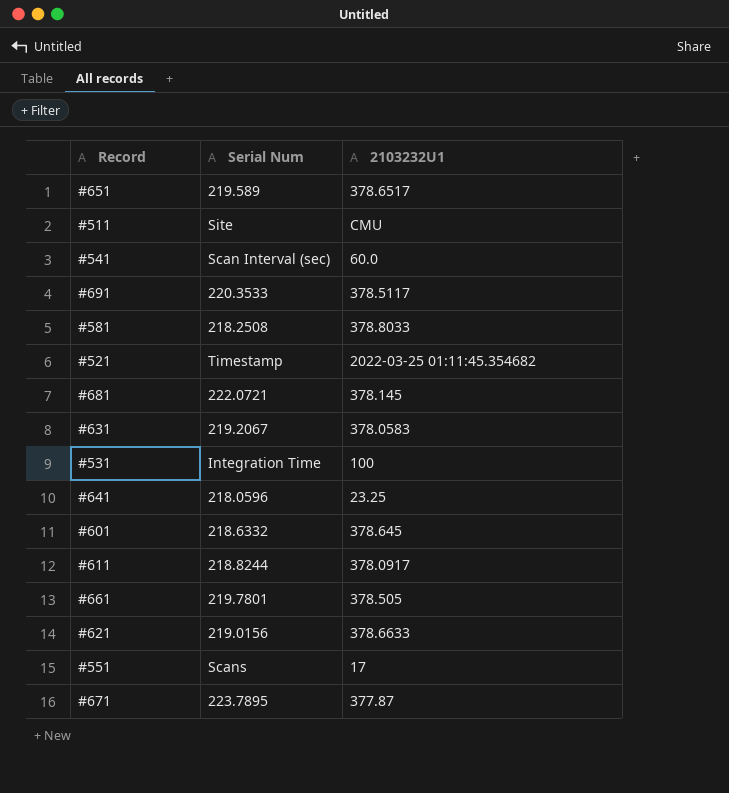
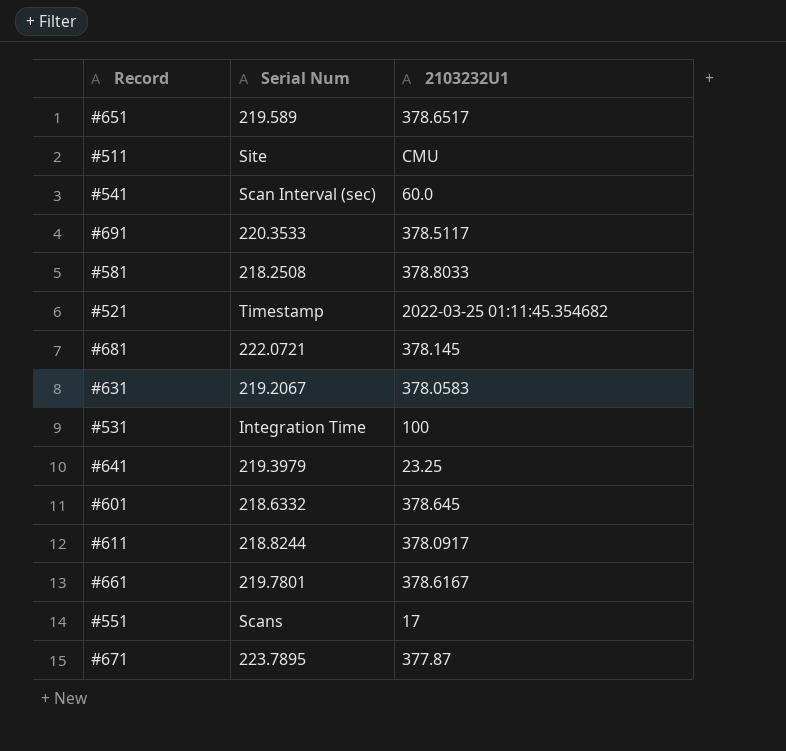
row #621: 219.0156 | 378.6633 -> none
#641 | Serial Num: 218.0596 -> 219.3979
#661 | 2103232U1: 378.505 -> 378.6167

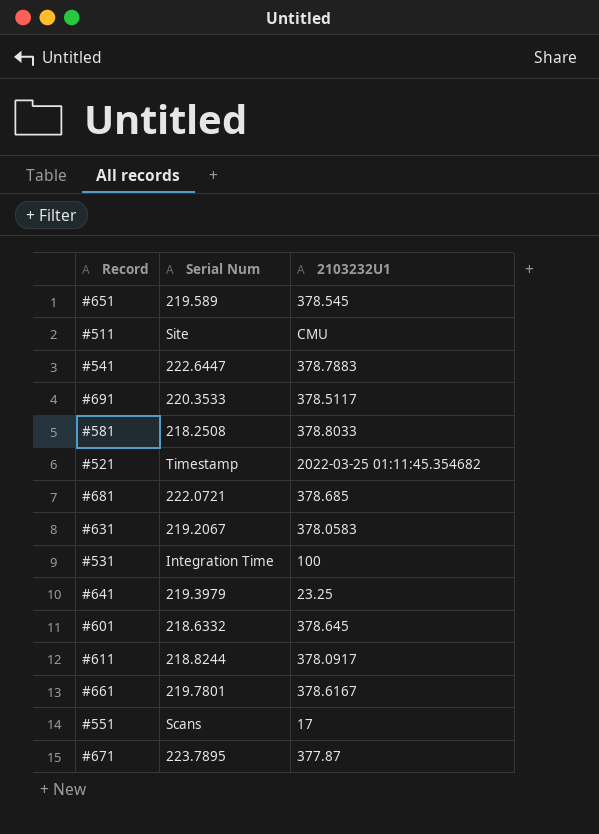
#651 | 2103232U1: 378.6517 -> 378.545
#541 | Serial Num: Scan Interval (sec) -> 222.6447
#541 | 2103232U1: 60.0 -> 378.7883
#681 | 2103232U1: 378.145 -> 378.685

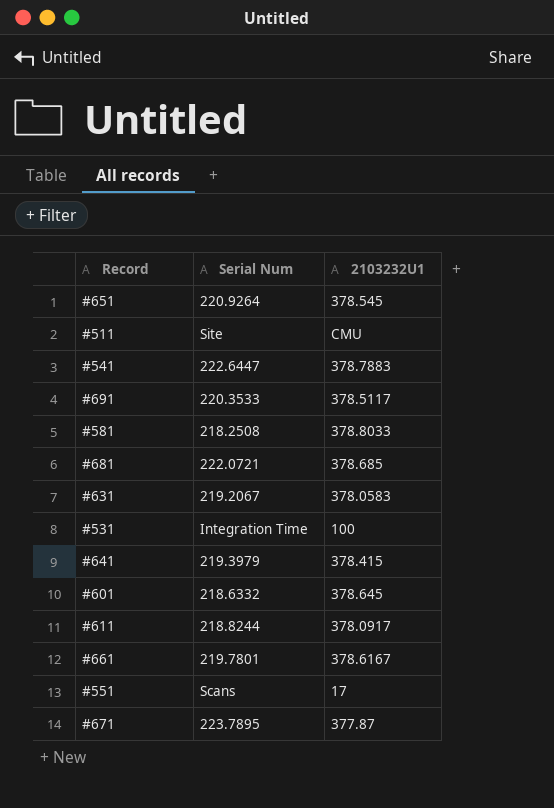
row #521: Timestamp | 2022-03-25 01:11:45.354682 -> none
#651 | Serial Num: 219.589 -> 220.9264
#641 | 2103232U1: 23.25 -> 378.415

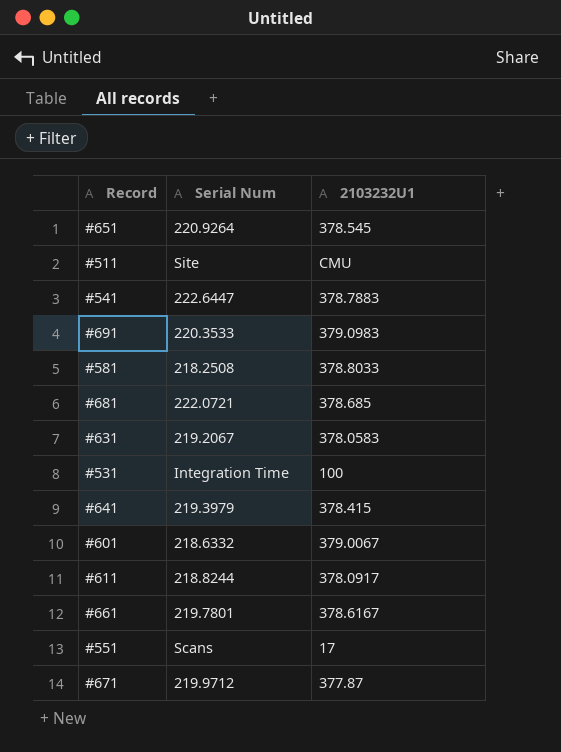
#691 | 2103232U1: 378.5117 -> 379.0983
#601 | 2103232U1: 378.645 -> 379.0067
#671 | Serial Num: 223.7895 -> 219.9712

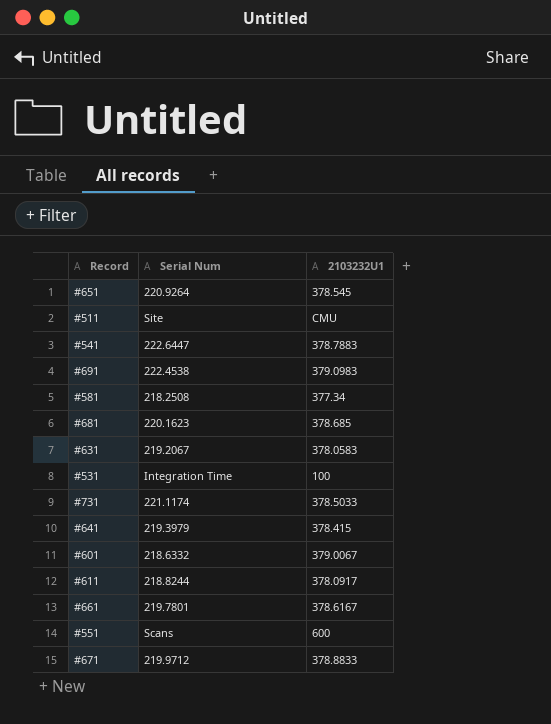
#691 | Serial Num: 220.3533 -> 222.4538
#581 | 2103232U1: 378.8033 -> 377.34
#681 | Serial Num: 222.0721 -> 220.1623
row #731: none -> 221.1174 | 378.5033
#551 | 2103232U1: 17 -> 600
#671 | 2103232U1: 377.87 -> 378.8833

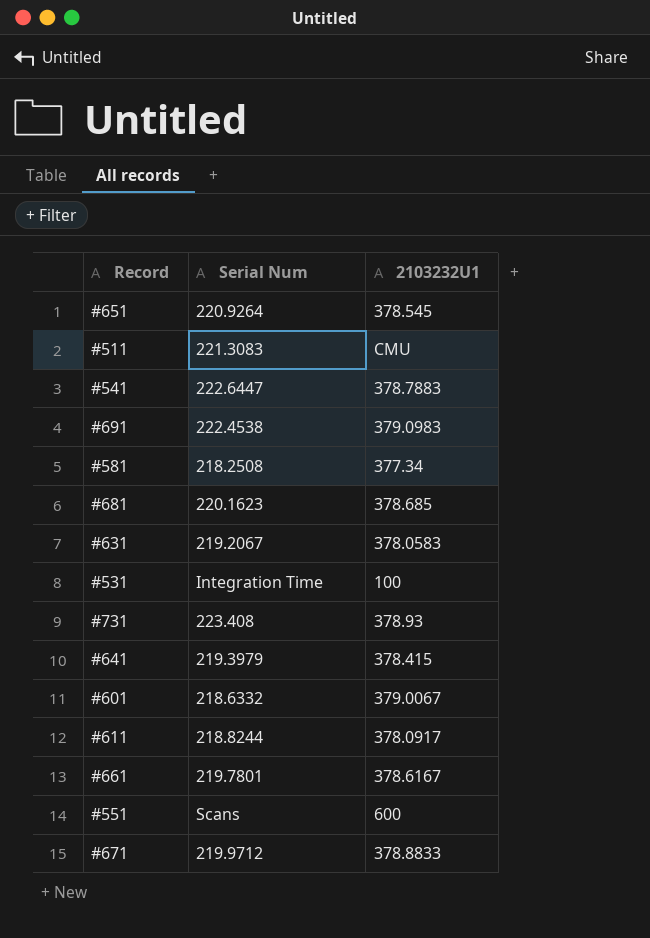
#511 | Serial Num: Site -> 221.3083
#731 | Serial Num: 221.1174 -> 223.408
#731 | 2103232U1: 378.5033 -> 378.93

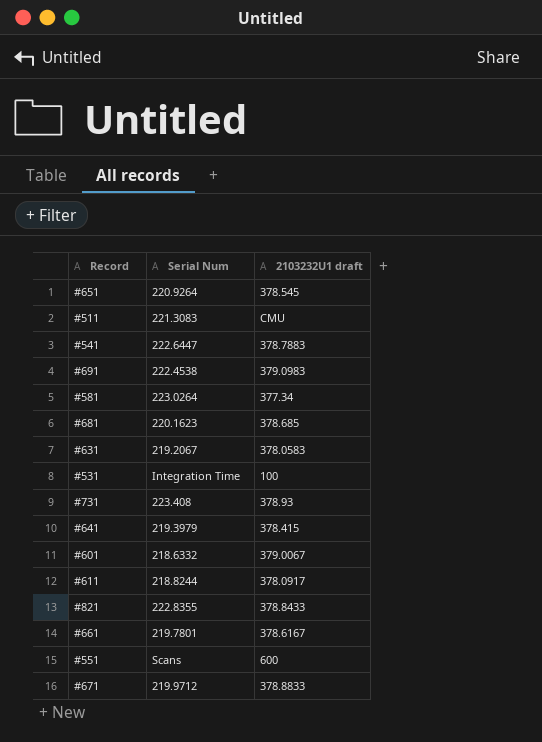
column name: 2103232U1 -> 2103232U1 draft
#581 | Serial Num: 218.2508 -> 223.0264
row #821: none -> 222.8355 | 378.8433

